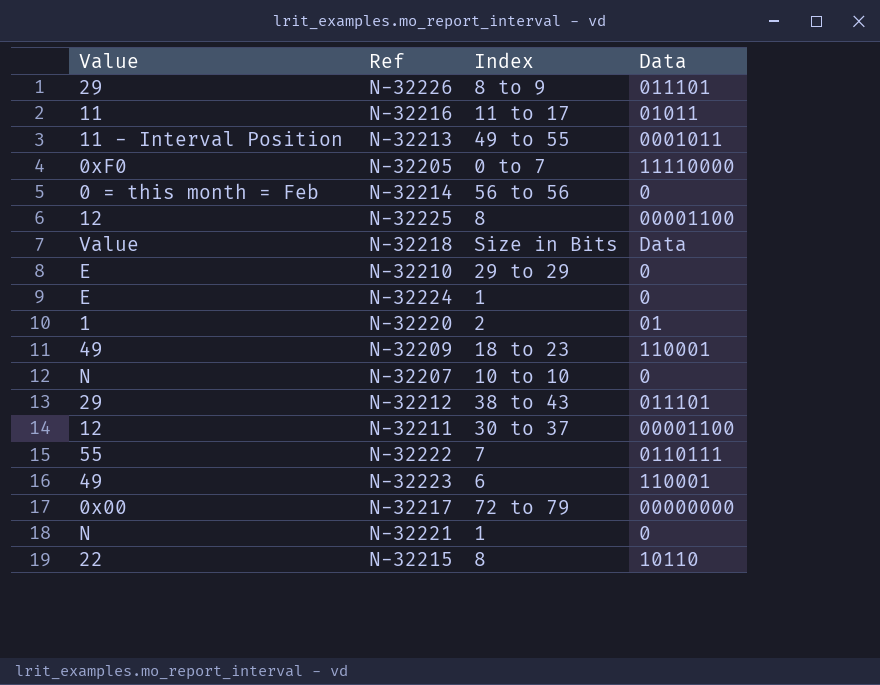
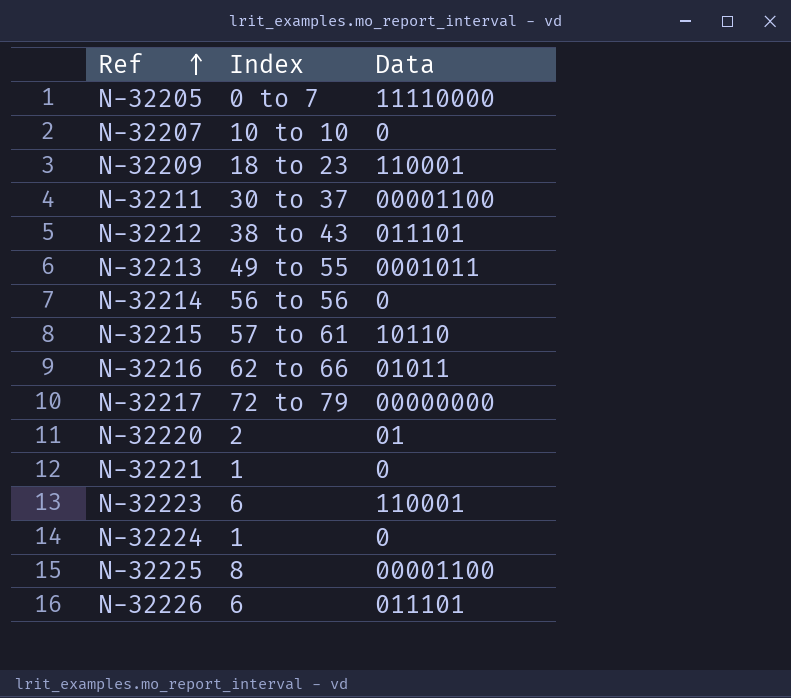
row order: none -> Ref ascending
column Value | position: 1 -> none
row N-32218: Value | Size in Bits | Data -> none
row N-32210: E | 29 to 29 | 0 -> none
row N-32222: 55 | 7 | 0110111 -> none
N-32215 | Index: 8 -> 57 to 61
N-32216 | Index: 11 to 17 -> 62 to 66
N-32226 | Index: 8 to 9 -> 6

